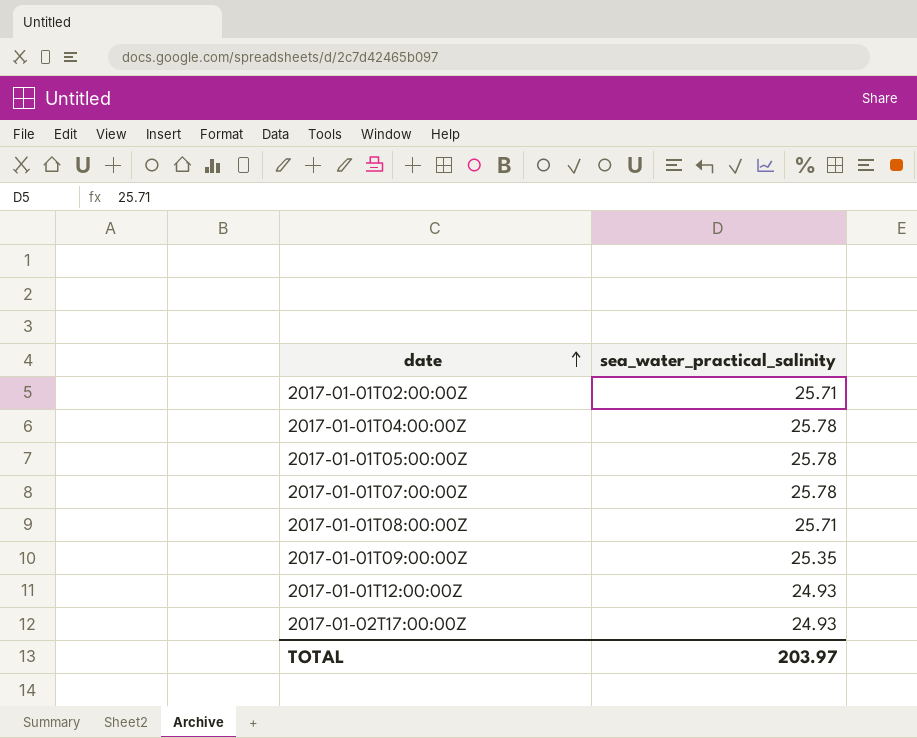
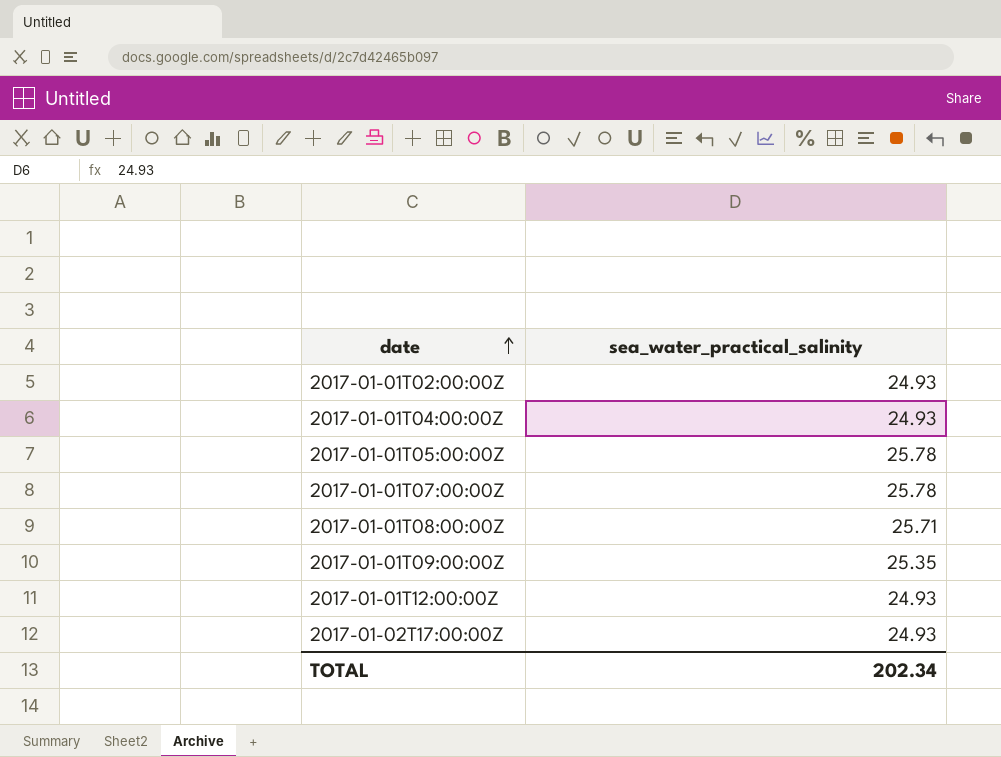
2017-01-01T02:00:00Z | sea_water_practical_salinity: 25.71 -> 24.93
2017-01-01T04:00:00Z | sea_water_practical_salinity: 25.78 -> 24.93
TOTAL | sea_water_practical_salinity: 203.97 -> 202.34

